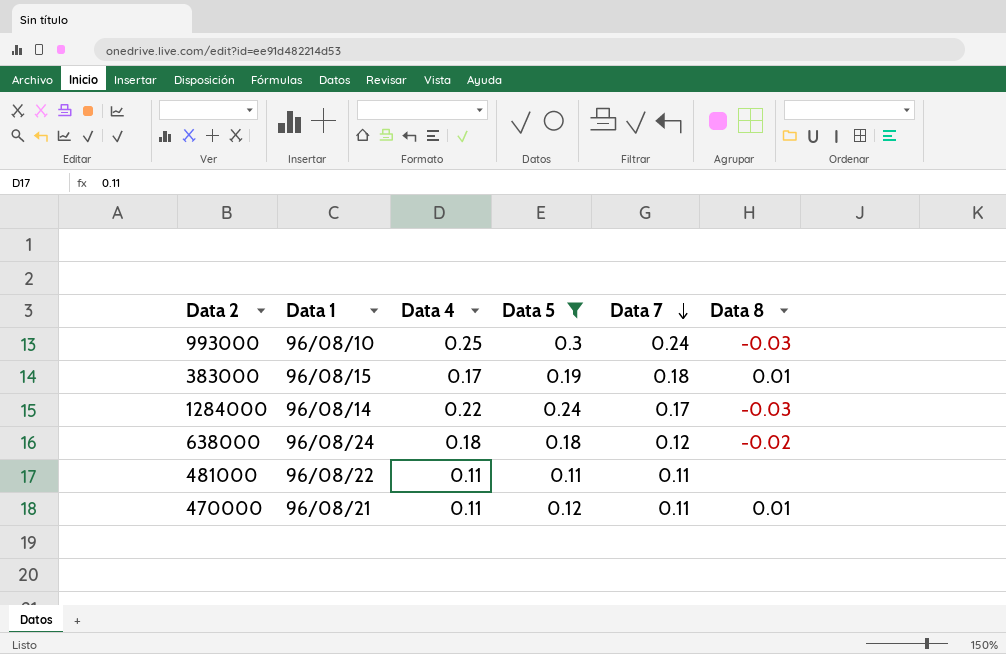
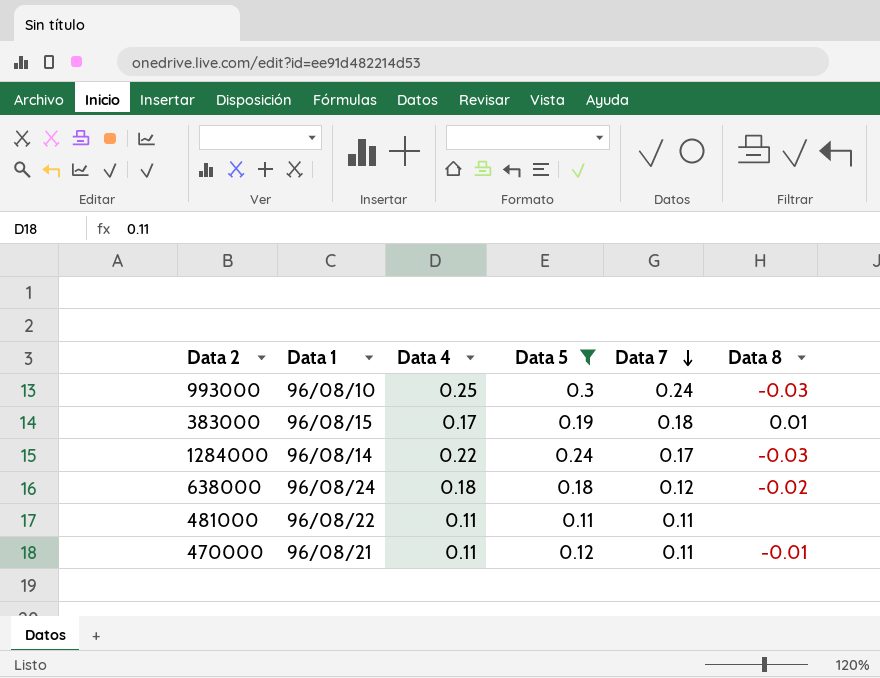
470000 | Data 8: 0.01 -> -0.01

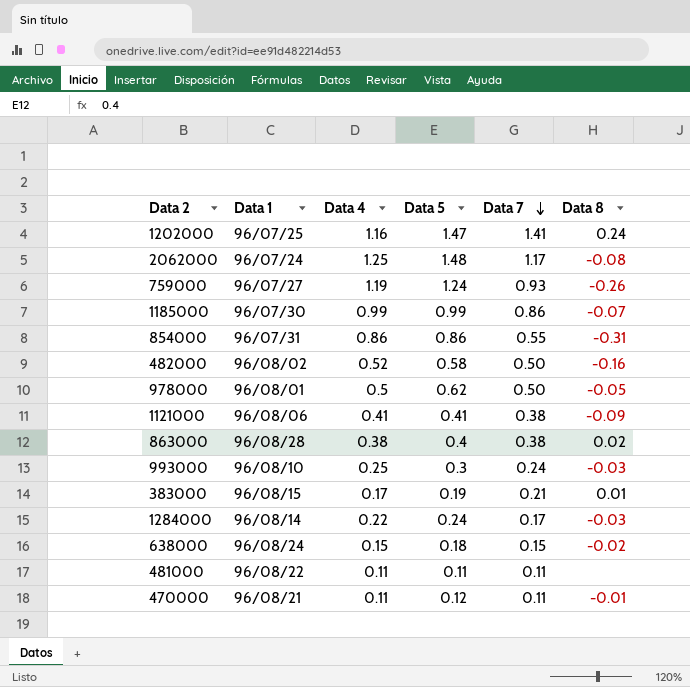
filter: Data 5 <= 0.3 -> none
383000 | Data 7: 0.18 -> 0.21
638000 | Data 4: 0.18 -> 0.15
638000 | Data 7: 0.12 -> 0.15

